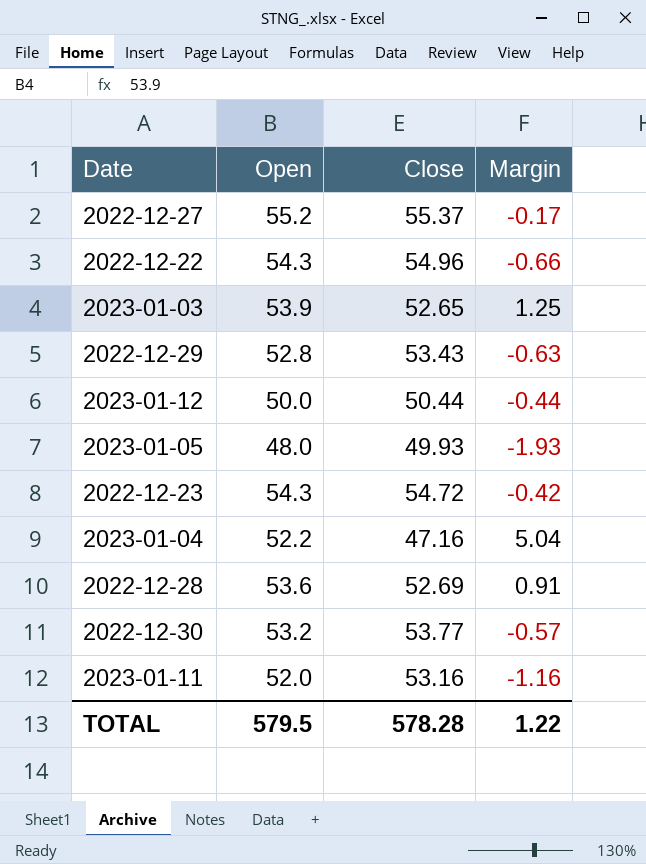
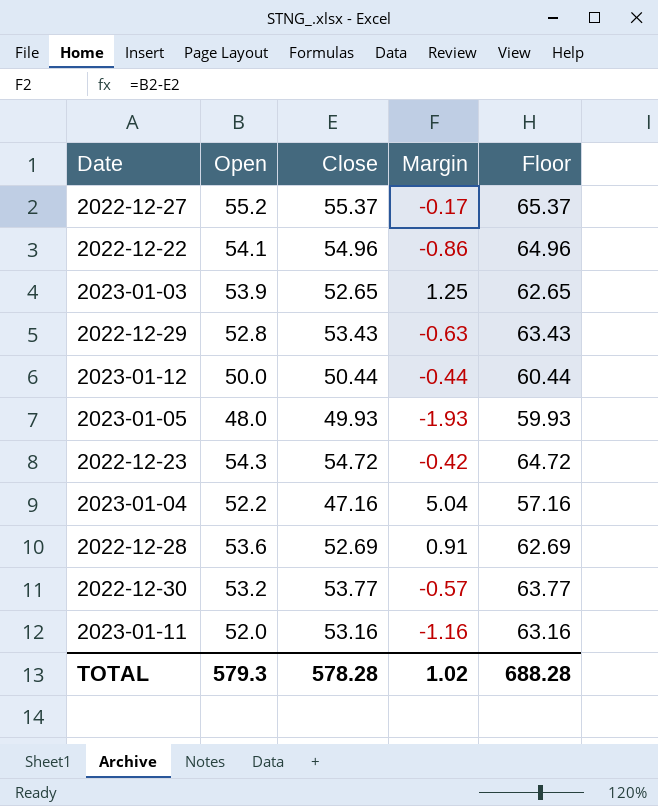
column Floor | formula: none -> [Close] + 10
2022-12-22 | Open: 54.3 -> 54.1
2022-12-22 | Margin: -0.66 -> -0.86
TOTAL | Open: 579.5 -> 579.3
TOTAL | Margin: 1.22 -> 1.02

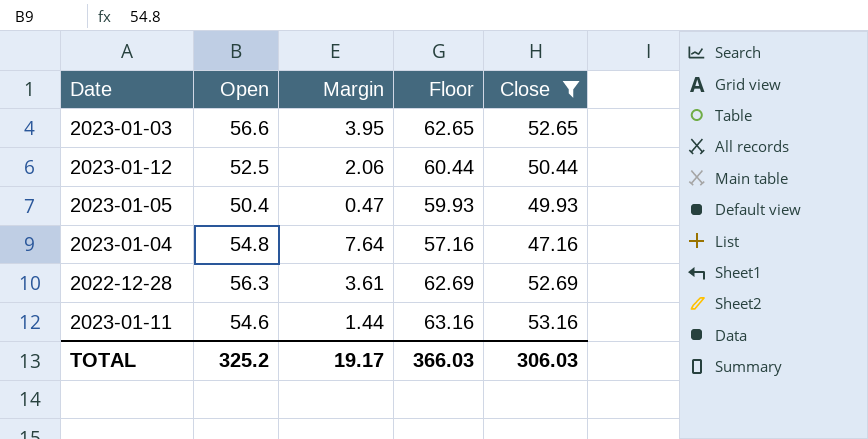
filter: none -> Close <= 53.16
column Close | position: 3 -> 5
2023-01-03 | Open: 53.9 -> 56.6
2023-01-03 | Margin: 1.25 -> 3.95
2023-01-12 | Open: 50.0 -> 52.5
2023-01-12 | Margin: -0.44 -> 2.06
2023-01-05 | Open: 48.0 -> 50.4
2023-01-05 | Margin: -1.93 -> 0.47
2023-01-04 | Open: 52.2 -> 54.8
2023-01-04 | Margin: 5.04 -> 7.64
2022-12-28 | Open: 53.6 -> 56.3
2022-12-28 | Margin: 0.91 -> 3.61
2023-01-11 | Open: 52.0 -> 54.6
2023-01-11 | Margin: -1.16 -> 1.44
TOTAL | Open: 579.3 -> 325.2
TOTAL | Margin: 1.02 -> 19.17
TOTAL | Floor: 688.28 -> 366.03
TOTAL | Close: 578.28 -> 306.03

